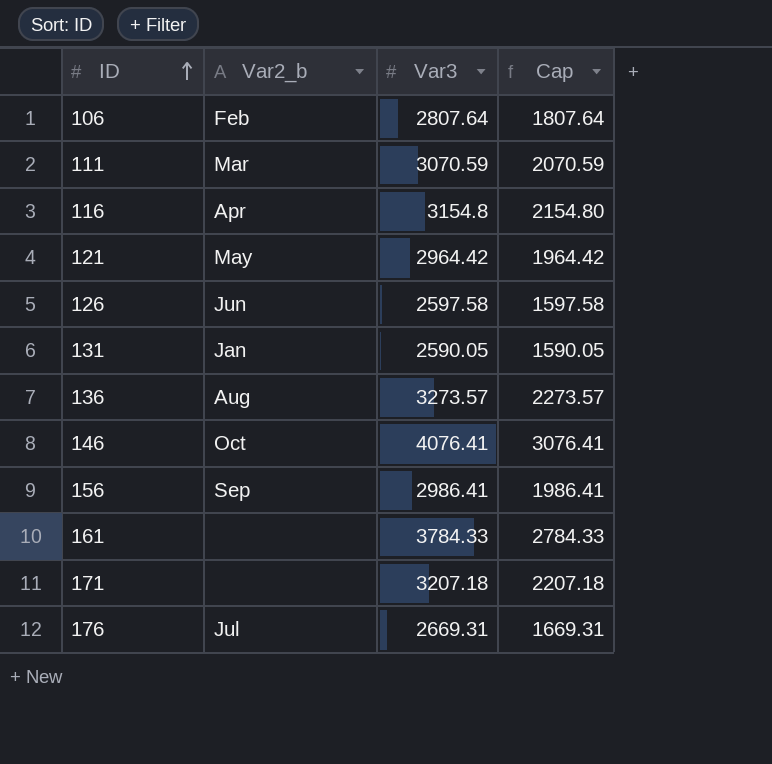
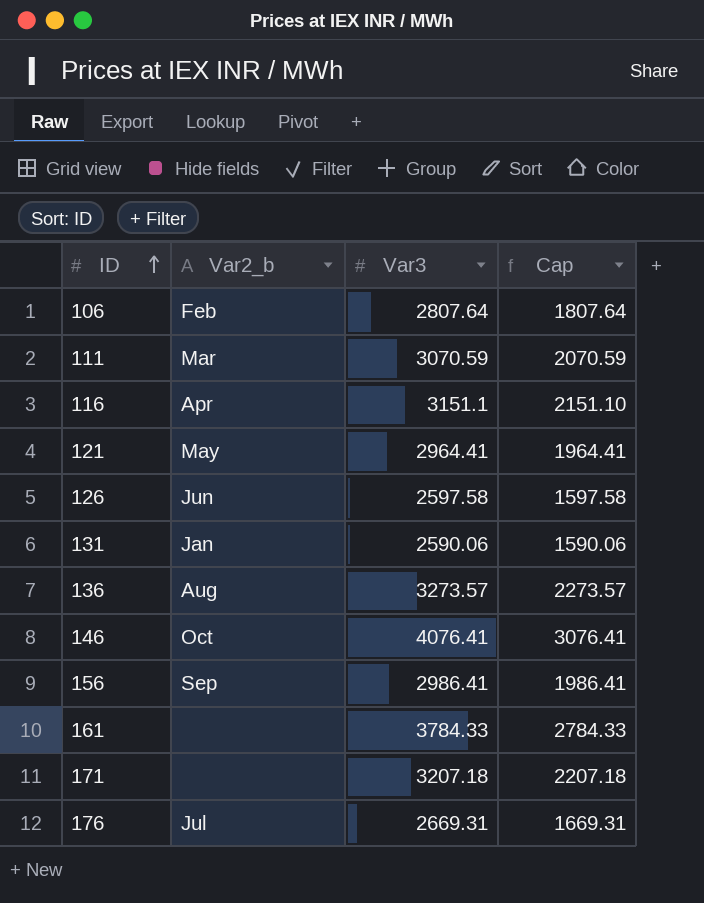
116 | Var3: 3154.8 -> 3151.1
116 | Cap: 2154.80 -> 2151.10
121 | Var3: 2964.42 -> 2964.41
121 | Cap: 1964.42 -> 1964.41
131 | Var3: 2590.05 -> 2590.06
131 | Cap: 1590.05 -> 1590.06

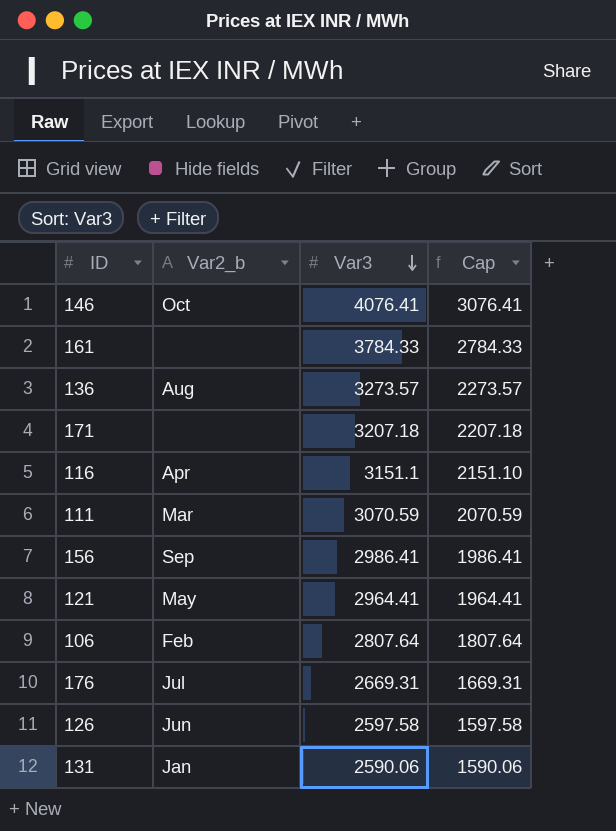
row order: ID ascending -> Var3 descending

